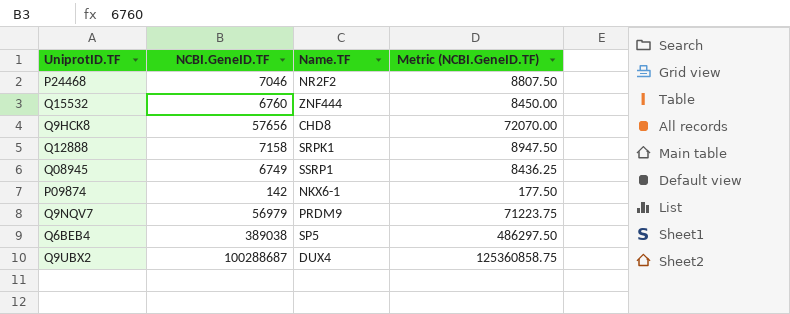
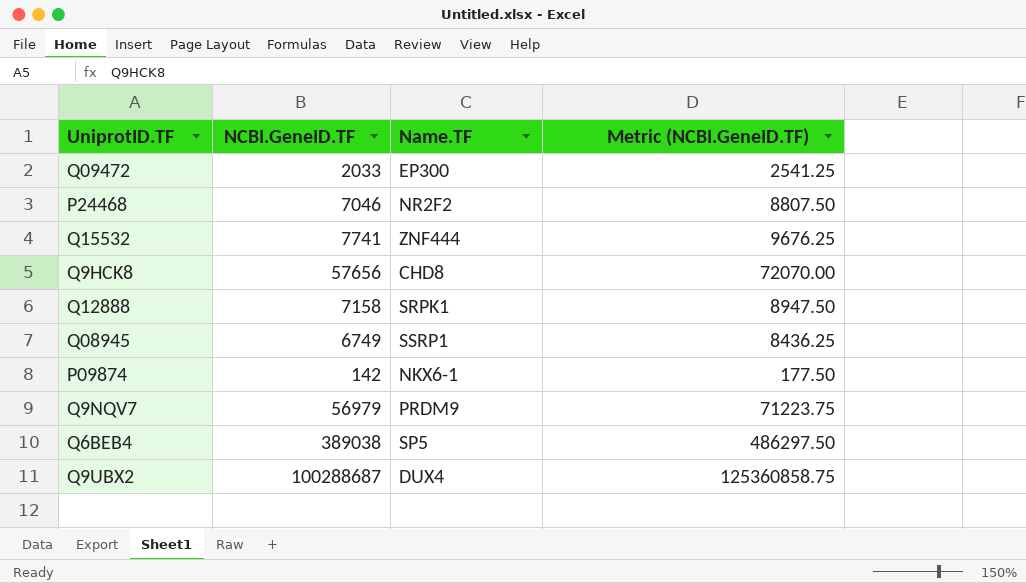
row Q09472: none -> 2033 | EP300 | 2541.25
Q15532 | NCBI.GeneID.TF: 6760 -> 7741
Q15532 | Metric (NCBI.GeneID.TF): 8450.00 -> 9676.25

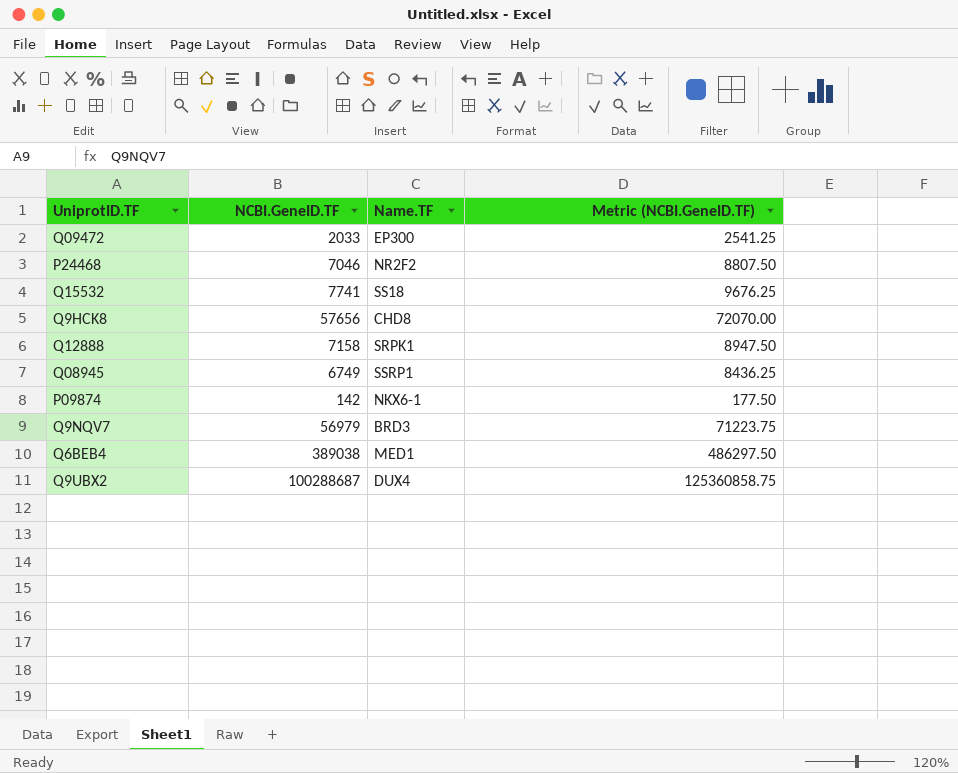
Q15532 | Name.TF: ZNF444 -> SS18
Q9NQV7 | Name.TF: PRDM9 -> BRD3
Q6BEB4 | Name.TF: SP5 -> MED1

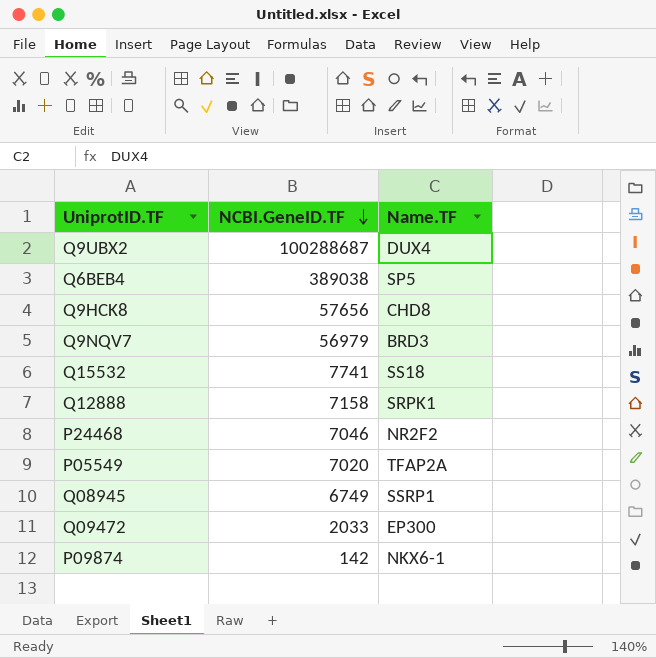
row order: none -> NCBI.GeneID.TF descending
column Metric (NCBI.GeneID.TF) | formula: [NCBI.GeneID.TF] * 1.25 -> none
Q6BEB4 | Name.TF: MED1 -> SP5
row P05549: none -> 7020 | TFAP2A

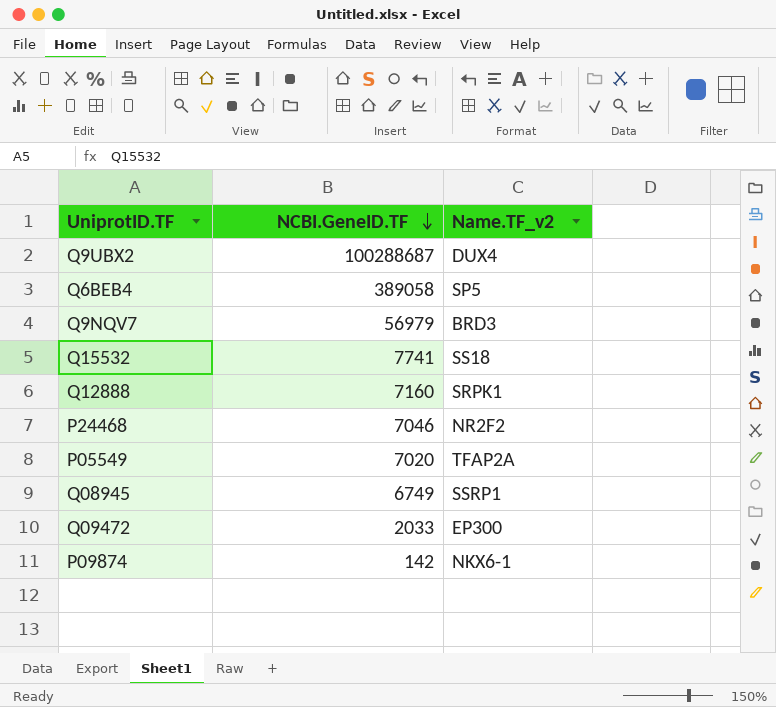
column name: Name.TF -> Name.TF_v2
row Q9HCK8: 57656 | CHD8 -> none
Q6BEB4 | NCBI.GeneID.TF: 389038 -> 389058
Q12888 | NCBI.GeneID.TF: 7158 -> 7160

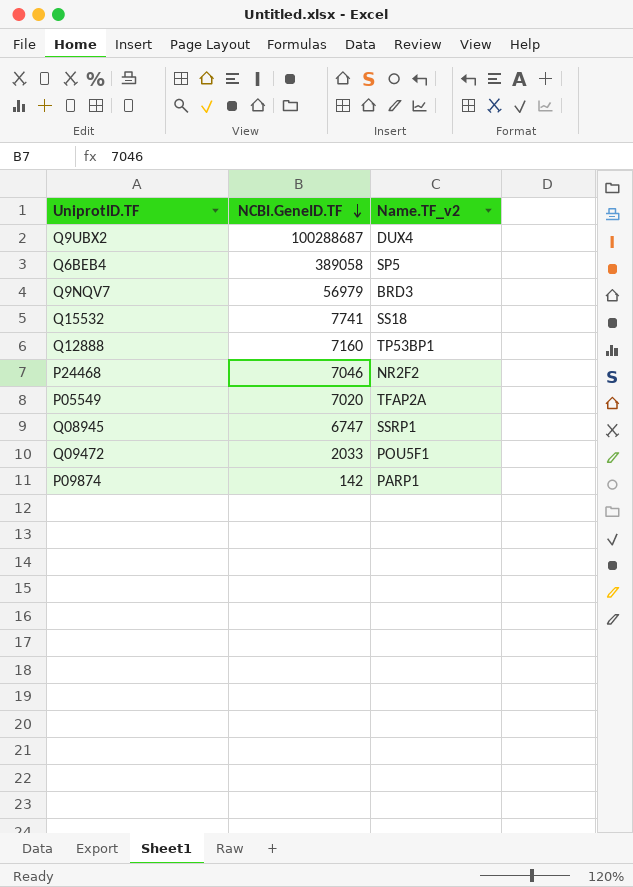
Q12888 | Name.TF_v2: SRPK1 -> TP53BP1
Q08945 | NCBI.GeneID.TF: 6749 -> 6747
Q09472 | Name.TF_v2: EP300 -> POU5F1
P09874 | Name.TF_v2: NKX6-1 -> PARP1

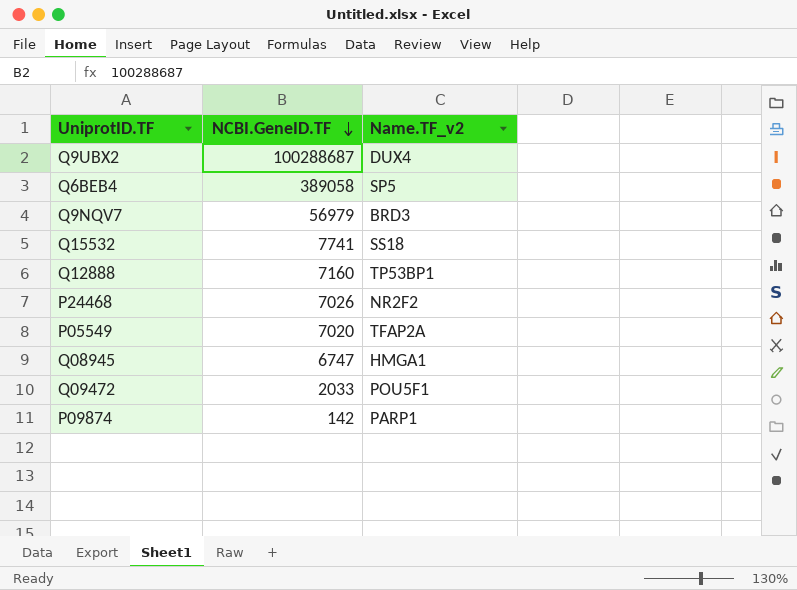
P24468 | NCBI.GeneID.TF: 7046 -> 7026
Q08945 | Name.TF_v2: SSRP1 -> HMGA1

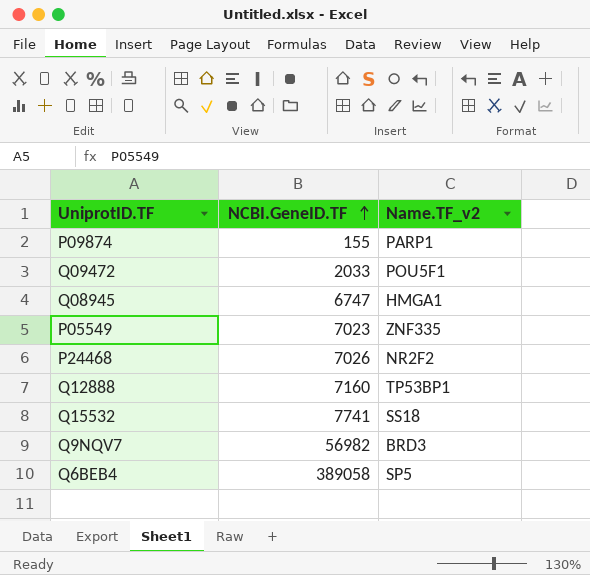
row order: NCBI.GeneID.TF descending -> NCBI.GeneID.TF ascending
row Q9UBX2: 100288687 | DUX4 -> none
P09874 | NCBI.GeneID.TF: 142 -> 155
P05549 | NCBI.GeneID.TF: 7020 -> 7023
P05549 | Name.TF_v2: TFAP2A -> ZNF335
Q9NQV7 | NCBI.GeneID.TF: 56979 -> 56982

